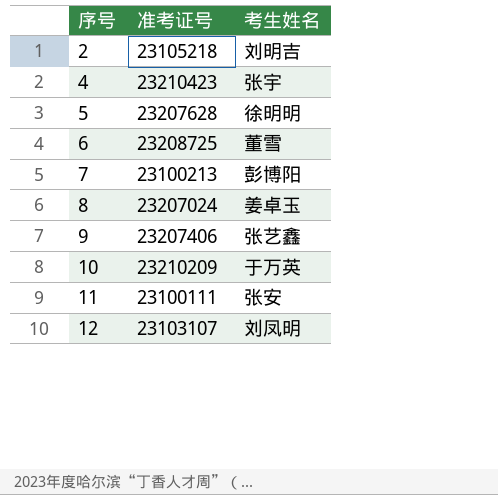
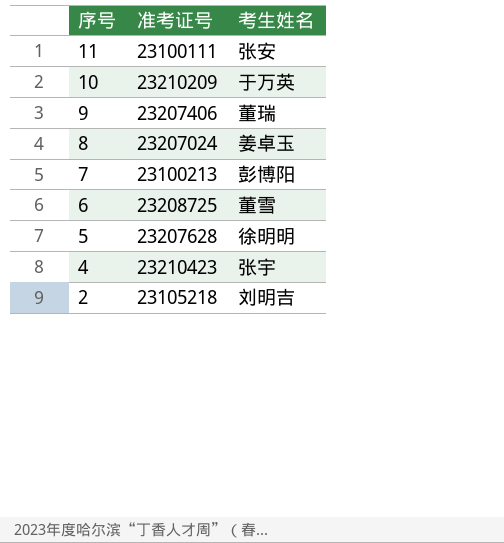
row order: 序号 ascending -> 序号 descending
row 12: 23103107 | 刘凤明 -> none
9 | 考生姓名: 张艺鑫 -> 董瑞

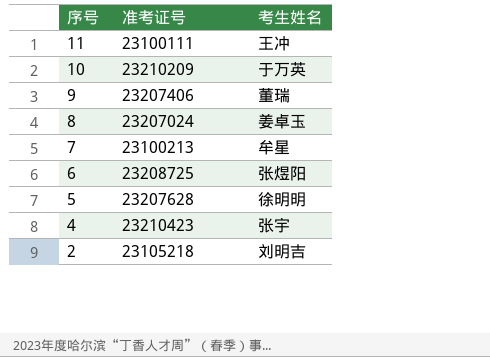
11 | 考生姓名: 张安 -> 王冲
7 | 考生姓名: 彭博阳 -> 牟星
6 | 考生姓名: 董雪 -> 张煜阳

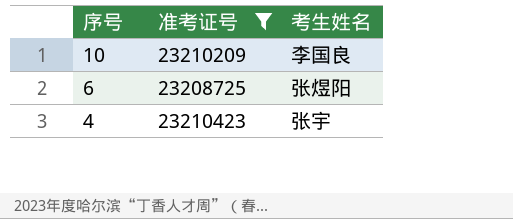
filter: none -> 准考证号 >= 23208725
10 | 考生姓名: 于万英 -> 李国良

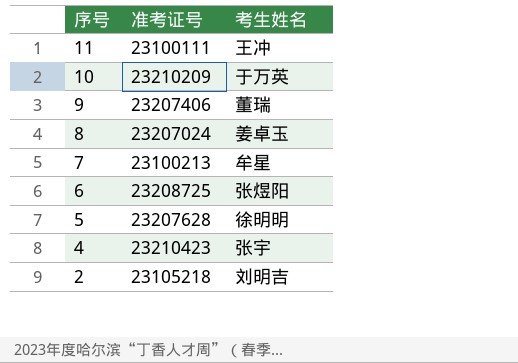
filter: 准考证号 >= 23208725 -> none
10 | 考生姓名: 李国良 -> 于万英

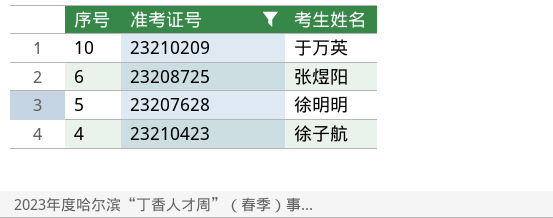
filter: none -> 准考证号 >= 23207628
4 | 考生姓名: 张宇 -> 徐子航

